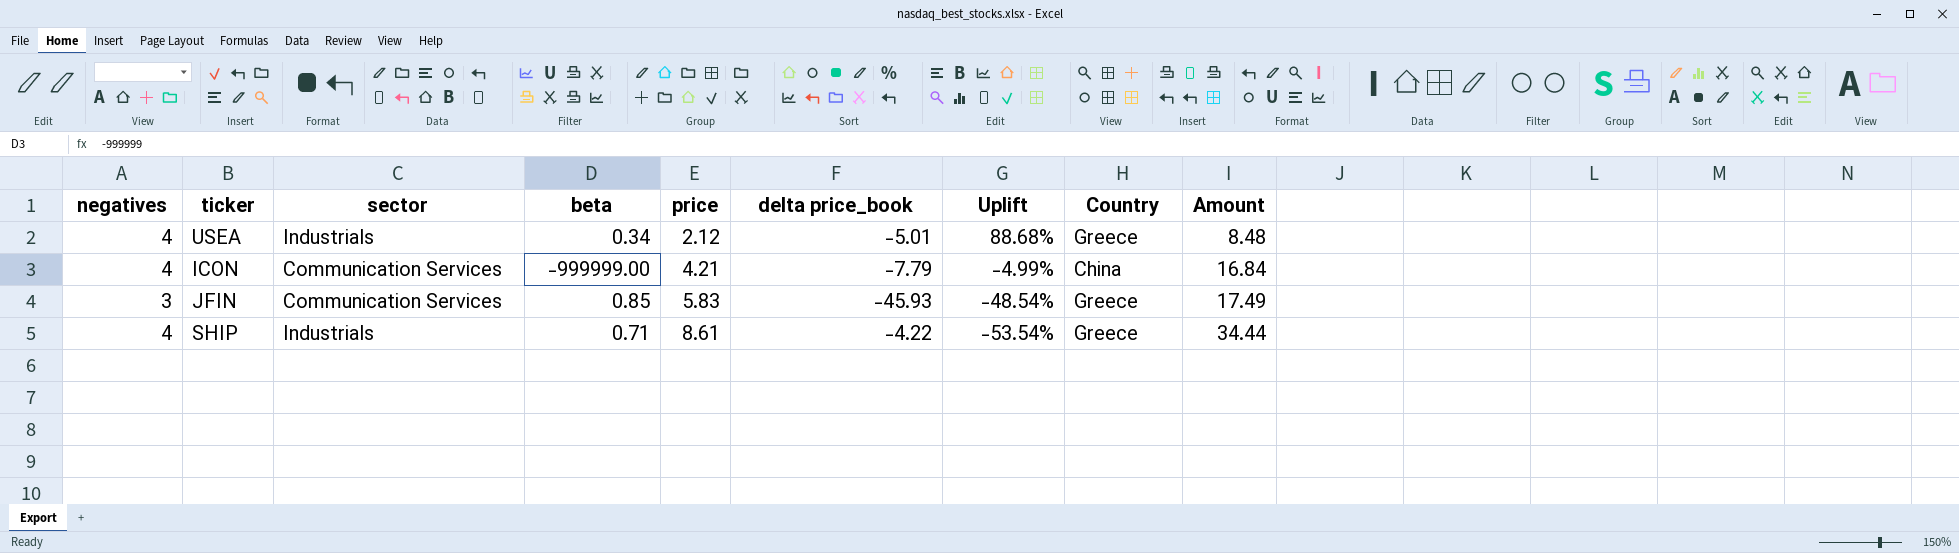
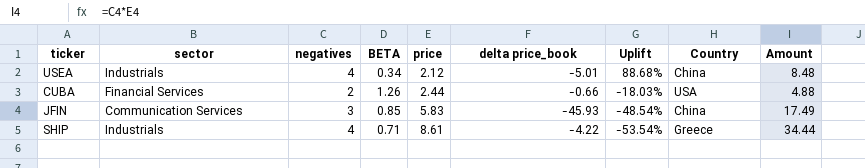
column negatives | position: 1 -> 3
column name: beta -> BETA
row ICON: 4 | Communication Services | -999999.00 | 4.21 | -7.79 | -4.99% | China | 16.84 -> none
USEA | Country: Greece -> China
row CUBA: none -> Financial Services | 2 | 1.26 | 2.44 | -0.66 | -18.03% | USA | 4.88
JFIN | Country: Greece -> China

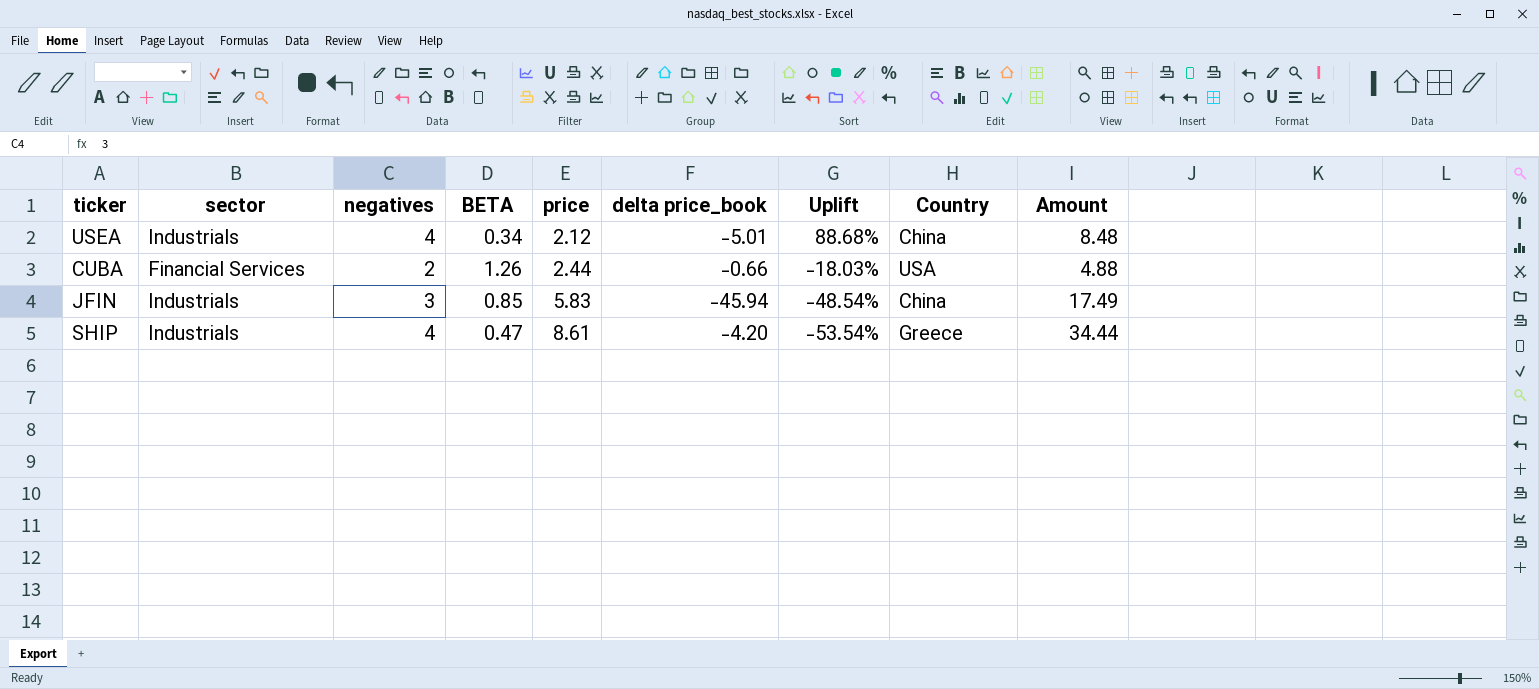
JFIN | sector: Communication Services -> Industrials
JFIN | delta price_book: -45.93 -> -45.94
SHIP | BETA: 0.71 -> 0.47
SHIP | delta price_book: -4.22 -> -4.20

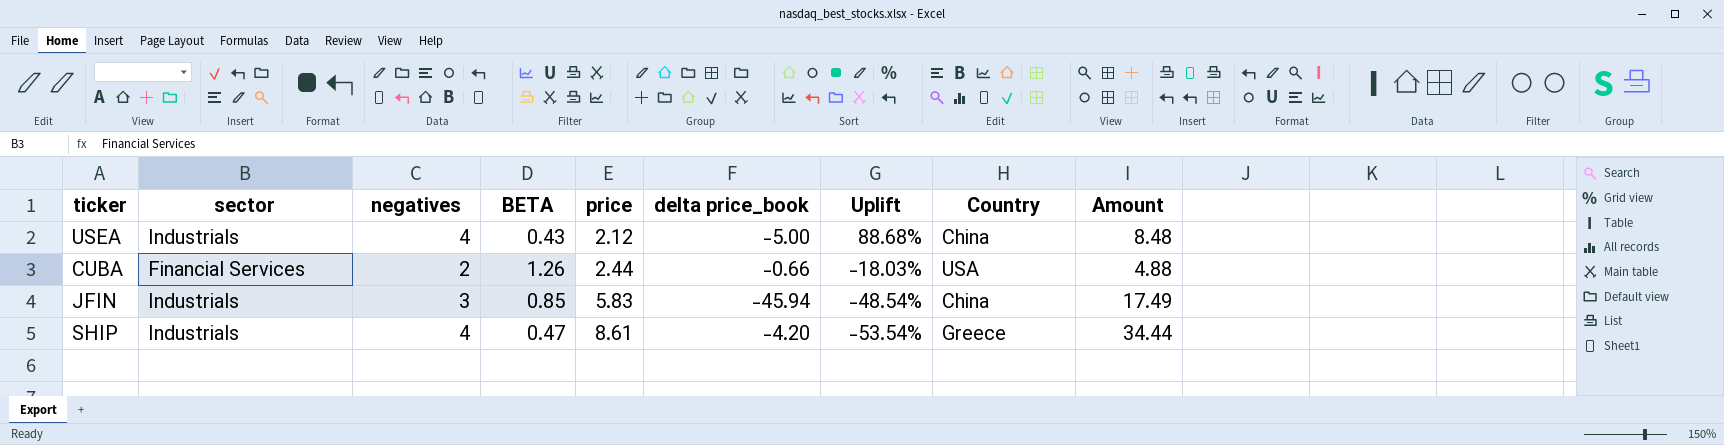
USEA | BETA: 0.34 -> 0.43
USEA | delta price_book: -5.01 -> -5.00

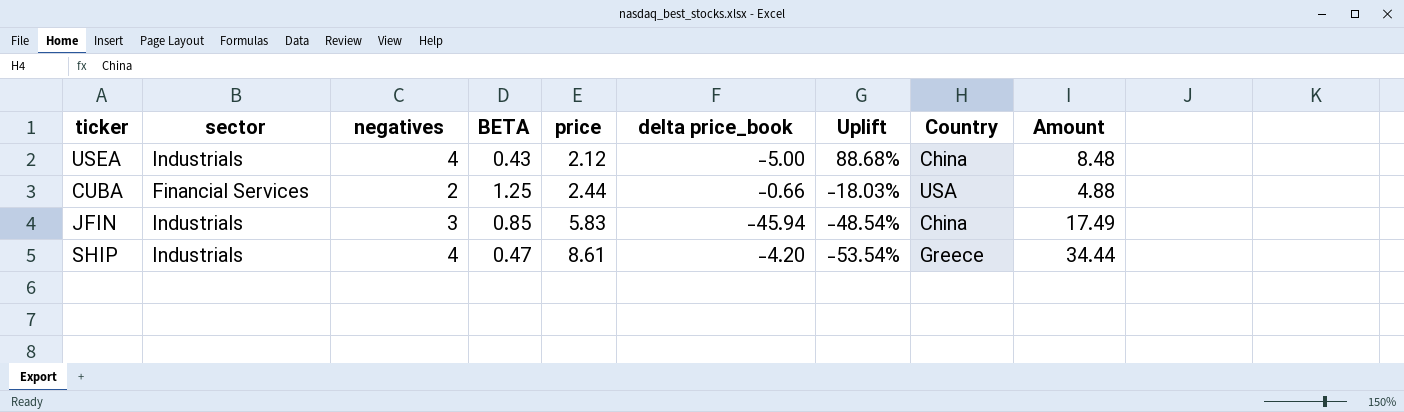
CUBA | BETA: 1.26 -> 1.25

